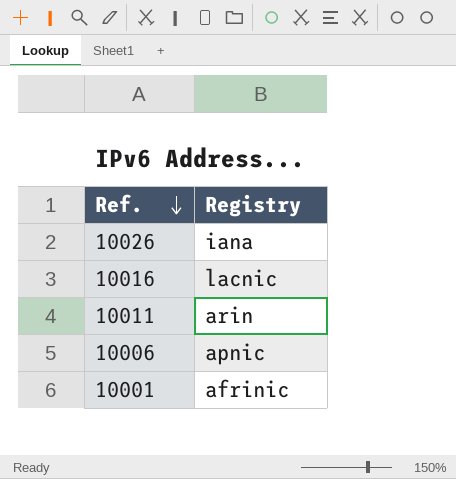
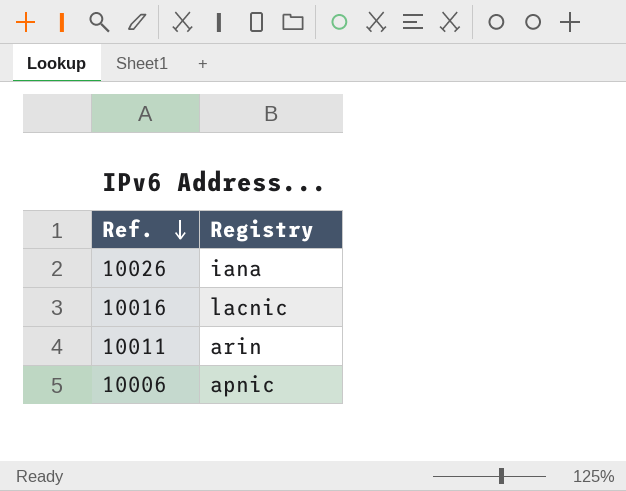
row 10001: afrinic -> none

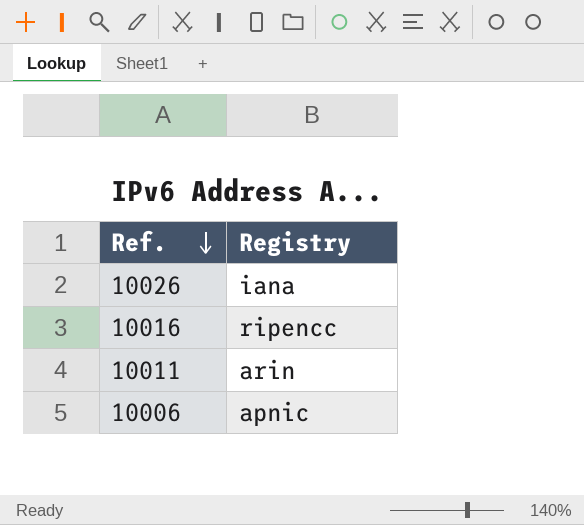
10016 | Registry: lacnic -> ripencc

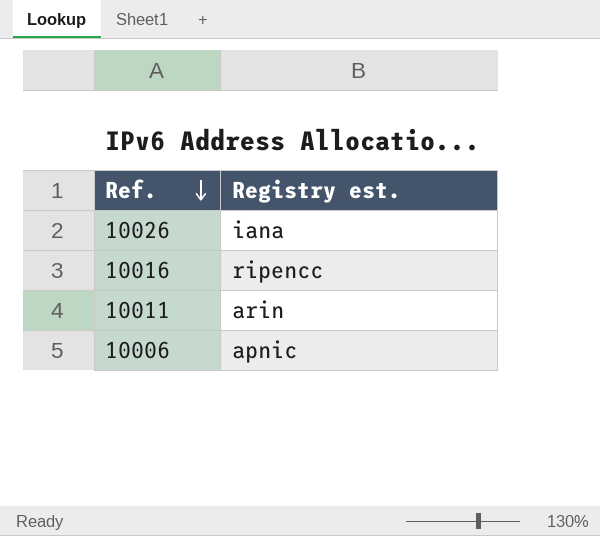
column name: Registry -> Registry est.

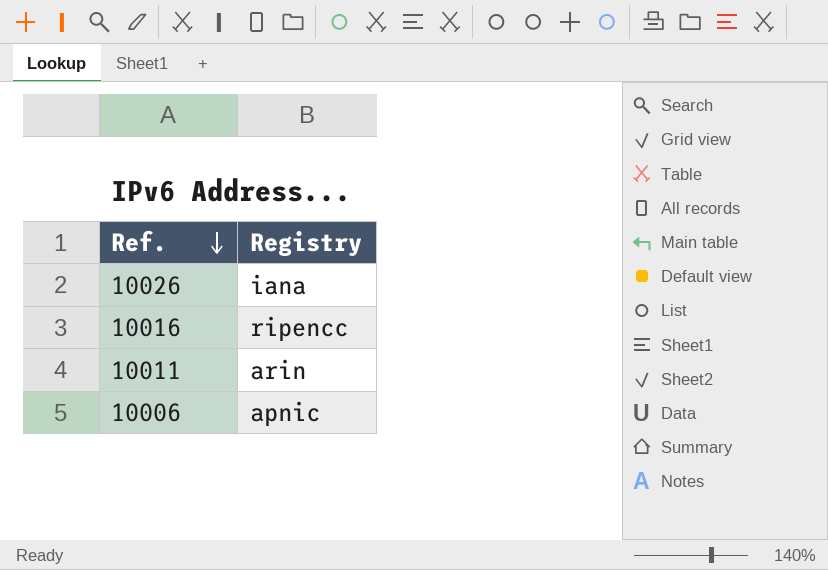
column name: Registry est. -> Registry

